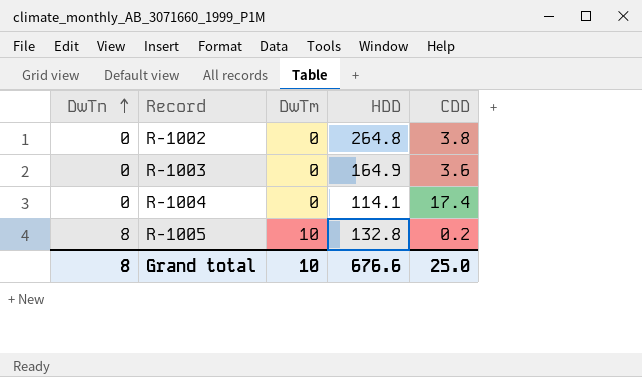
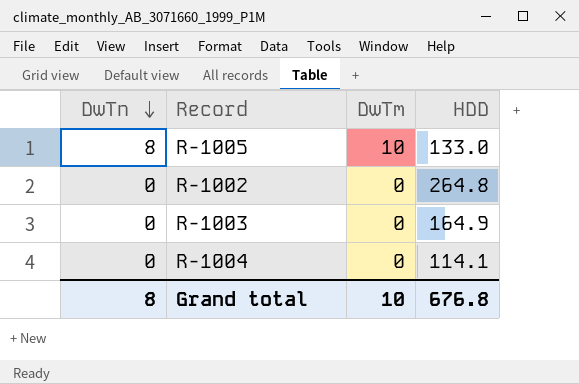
row order: DwTn ascending -> DwTn descending
column CDD | position: 5 -> none
R-1005 | HDD: 132.8 -> 133.0
Grand total | HDD: 676.6 -> 676.8

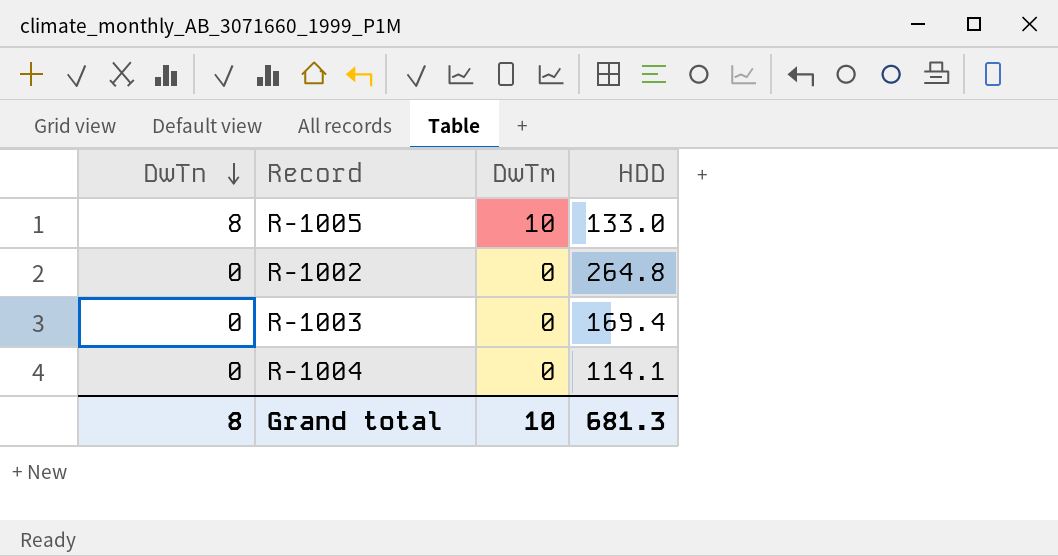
R-1003 | HDD: 164.9 -> 169.4
Grand total | HDD: 676.8 -> 681.3

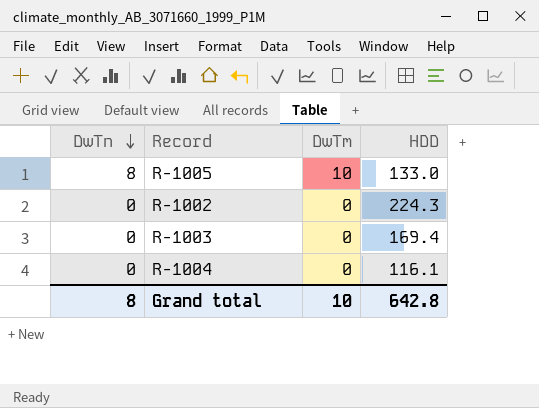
R-1002 | HDD: 264.8 -> 224.3
R-1004 | HDD: 114.1 -> 116.1
Grand total | HDD: 681.3 -> 642.8

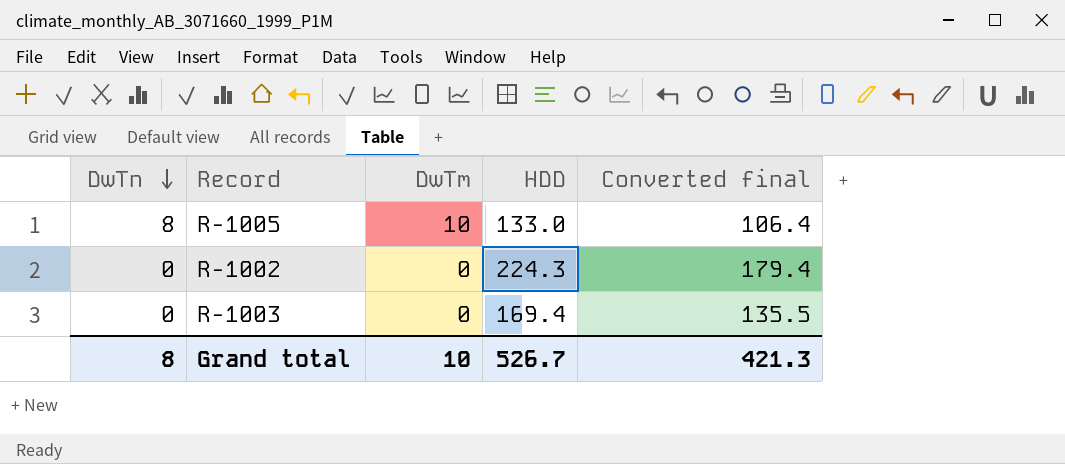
column Converted final | formula: none -> [HDD] * 0.8
row R-1004: 0 | 0 | 116.1 -> none
Grand total | HDD: 642.8 -> 526.7

